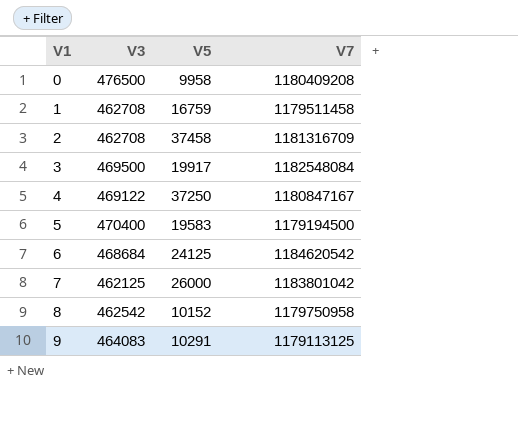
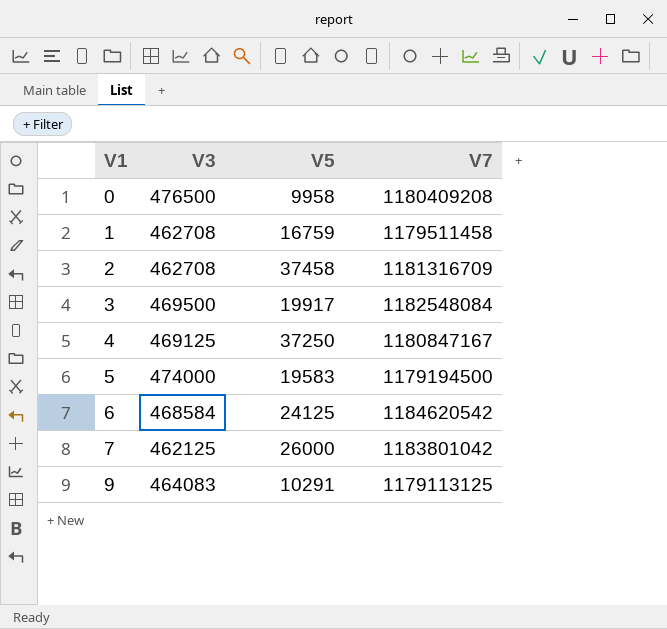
row 8: 462542 | 10152 | 1179750958 -> none
4 | V3: 469122 -> 469125
5 | V3: 470400 -> 474000
6 | V3: 468684 -> 468584

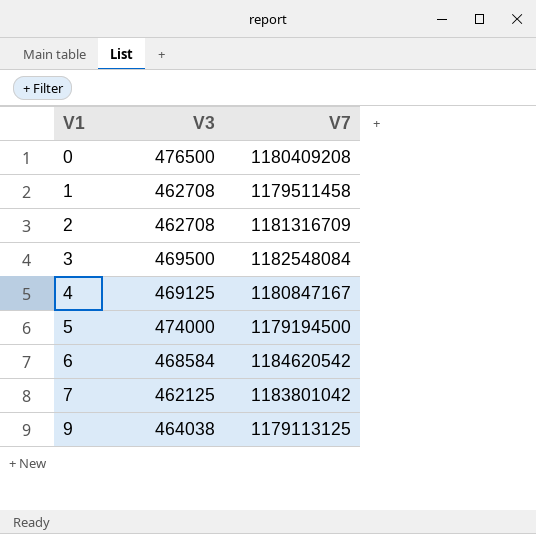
column V5 | position: 3 -> none
9 | V3: 464083 -> 464038

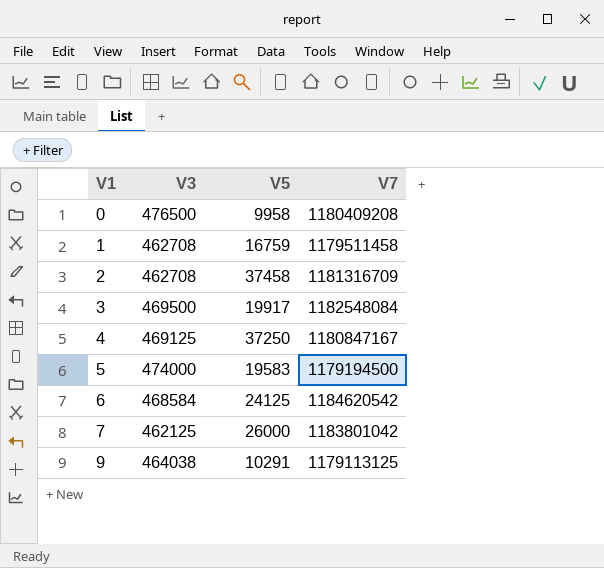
column V5 | position: none -> 3

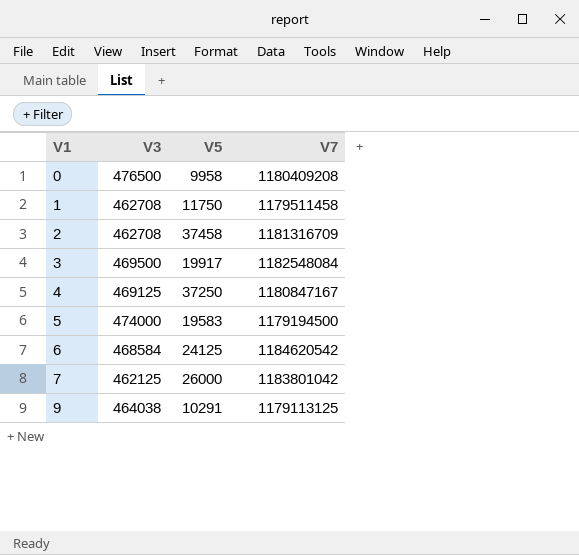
1 | V5: 16759 -> 11750

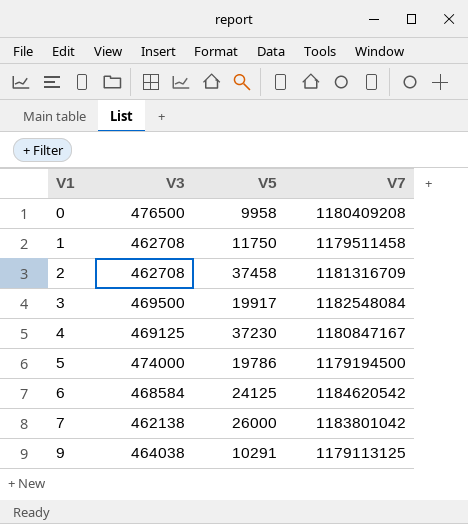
4 | V5: 37250 -> 37230
5 | V5: 19583 -> 19786
7 | V3: 462125 -> 462138

